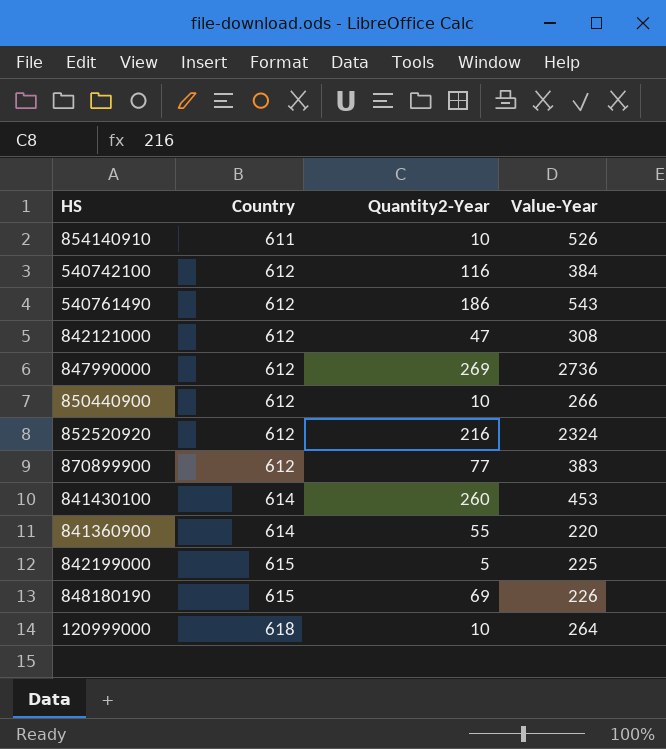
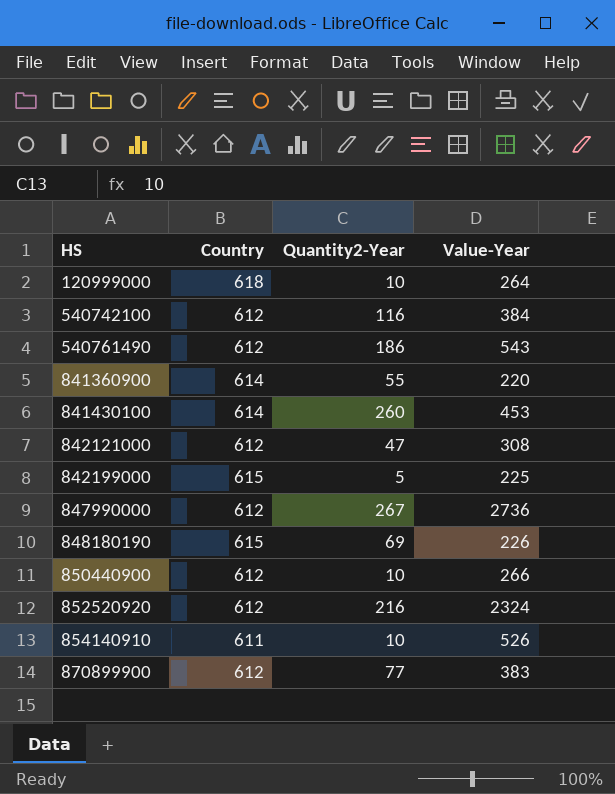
row order: Country ascending -> HS ascending
847990000 | Quantity2-Year: 269 -> 267

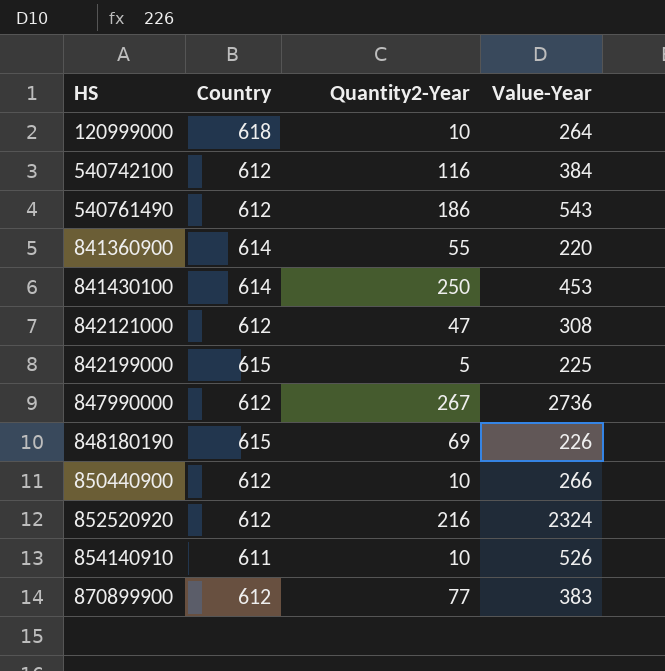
841430100 | Quantity2-Year: 260 -> 250

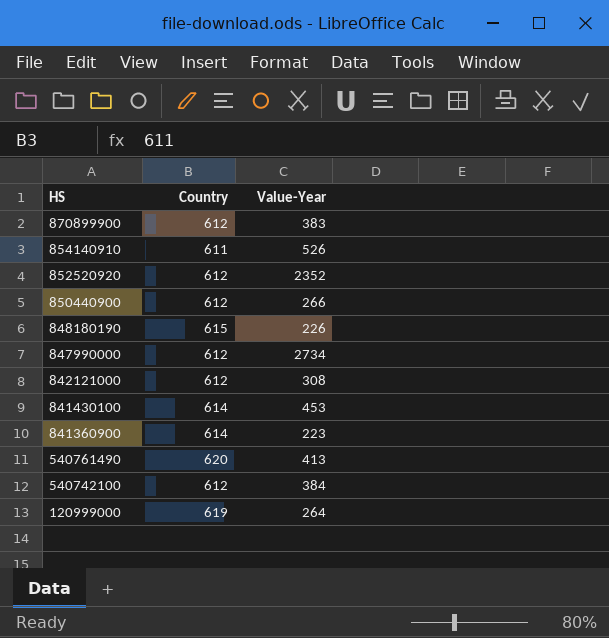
row order: HS ascending -> HS descending
column Quantity2-Year | position: 3 -> none
row 842199000: 615 | 5 | 225 -> none
852520920 | Value-Year: 2324 -> 2352
847990000 | Value-Year: 2736 -> 2734
841360900 | Value-Year: 220 -> 223
540761490 | Country: 612 -> 620
540761490 | Value-Year: 543 -> 413
120999000 | Country: 618 -> 619

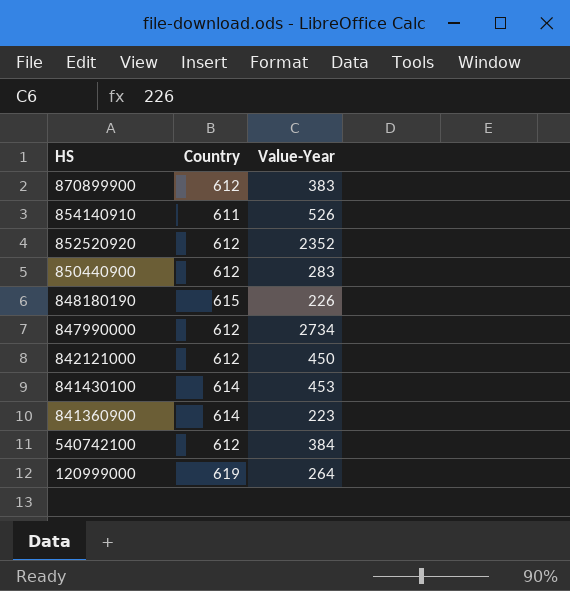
row 540761490: 620 | 413 -> none
850440900 | Value-Year: 266 -> 283
842121000 | Value-Year: 308 -> 450

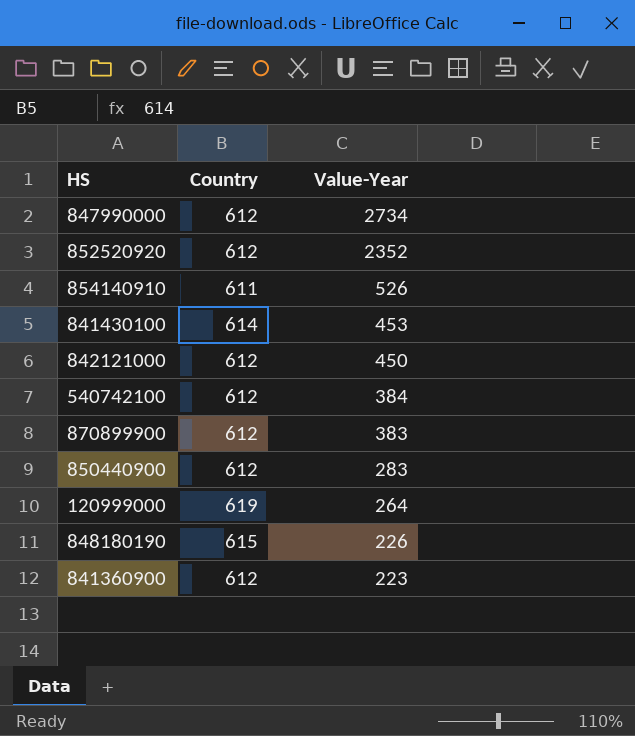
row order: HS descending -> Value-Year descending
841360900 | Country: 614 -> 612

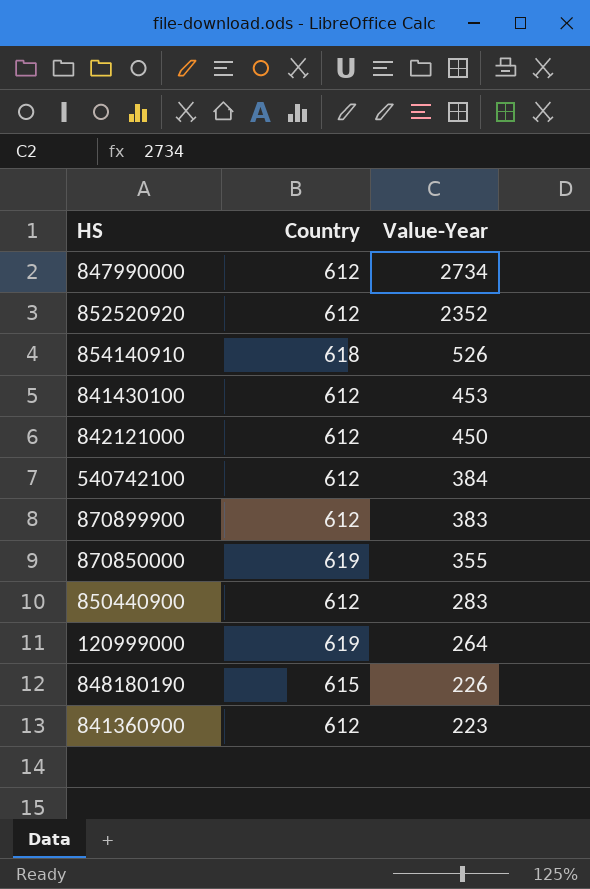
854140910 | Country: 611 -> 618
841430100 | Country: 614 -> 612
row 870850000: none -> 619 | 355

